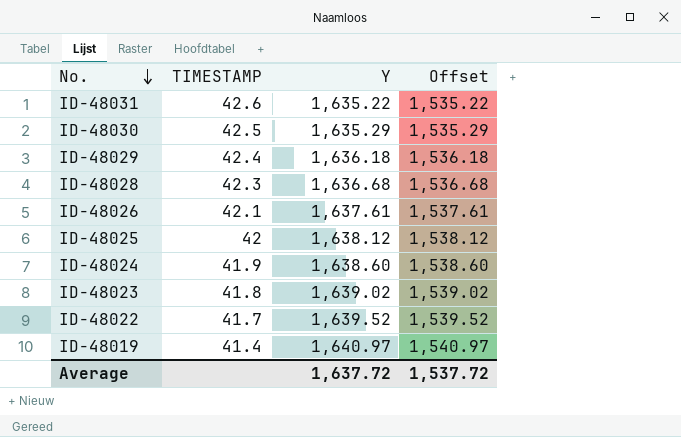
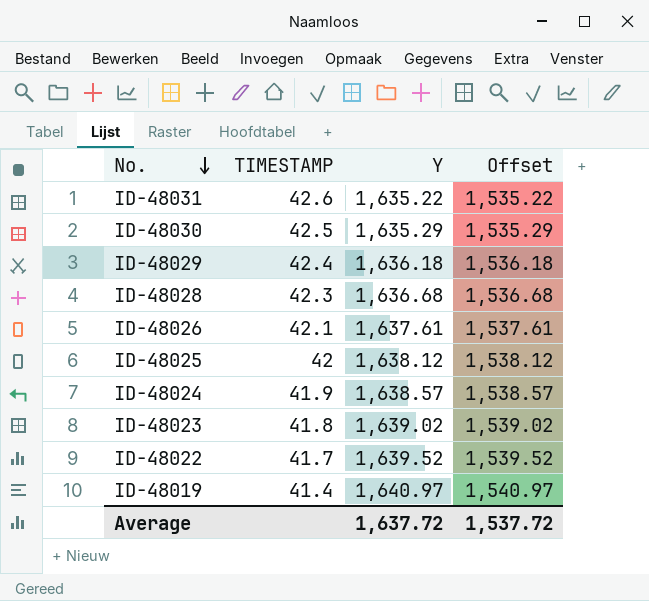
ID-48024 | Y: 1,638.60 -> 1,638.57
ID-48024 | Offset: 1,538.60 -> 1,538.57

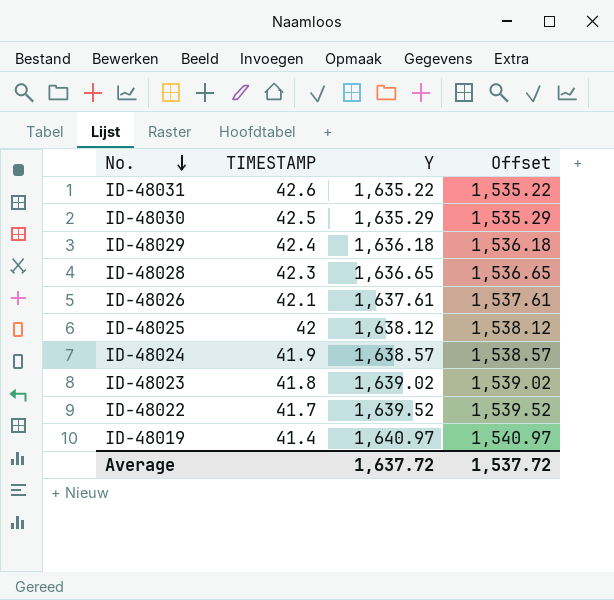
ID-48028 | Y: 1,636.68 -> 1,636.65
ID-48028 | Offset: 1,536.68 -> 1,536.65

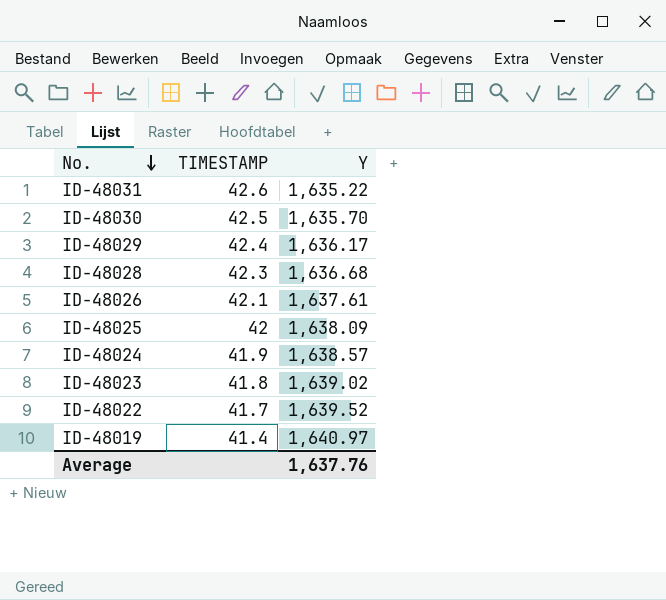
column Offset | formula: [Y] - 100 -> none
ID-48030 | Y: 1,635.29 -> 1,635.70
ID-48029 | Y: 1,636.18 -> 1,636.17
ID-48028 | Y: 1,636.65 -> 1,636.68
ID-48025 | Y: 1,638.12 -> 1,638.09
Average | Y: 1,637.72 -> 1,637.76

